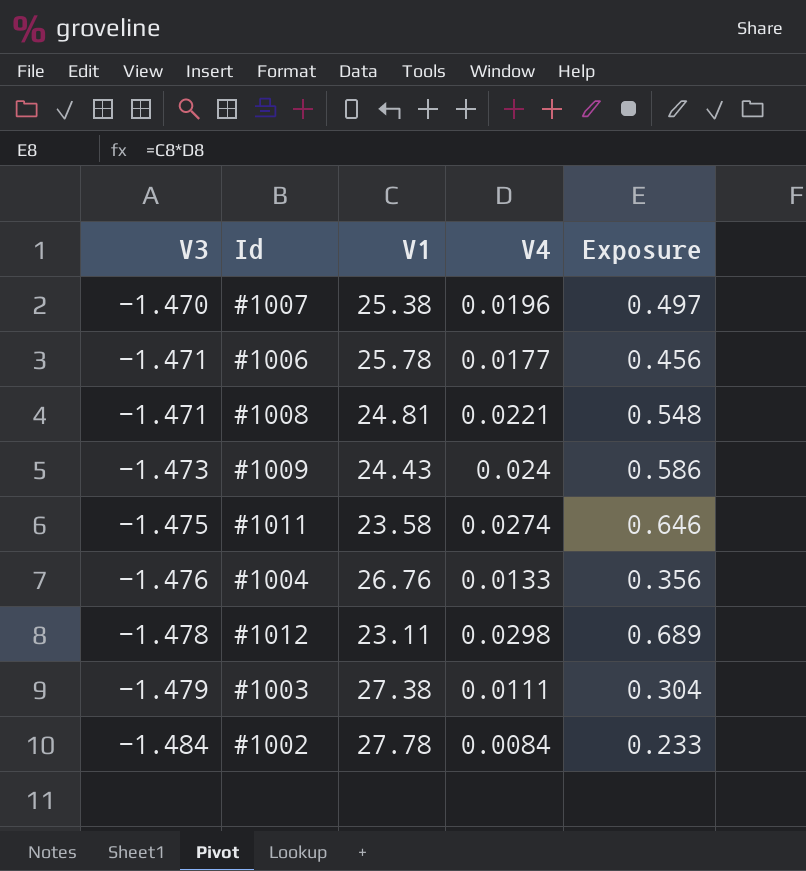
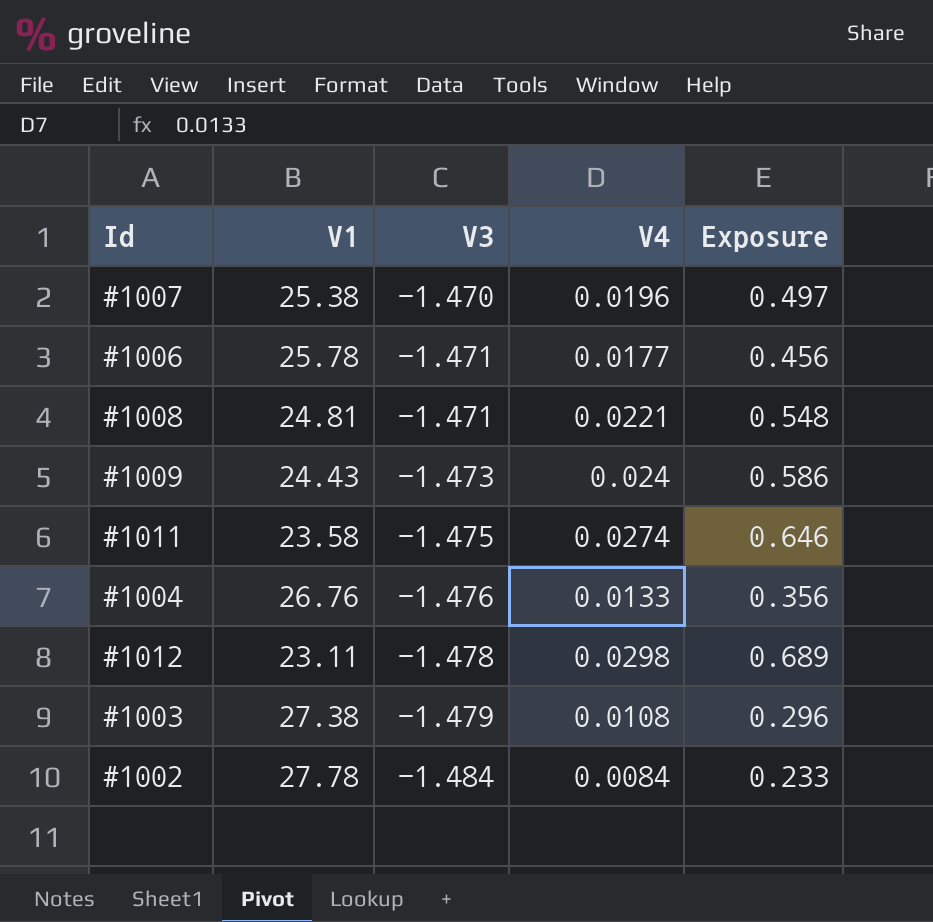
column V3 | position: 1 -> 3
#1003 | V4: 0.0111 -> 0.0108
#1003 | Exposure: 0.304 -> 0.296

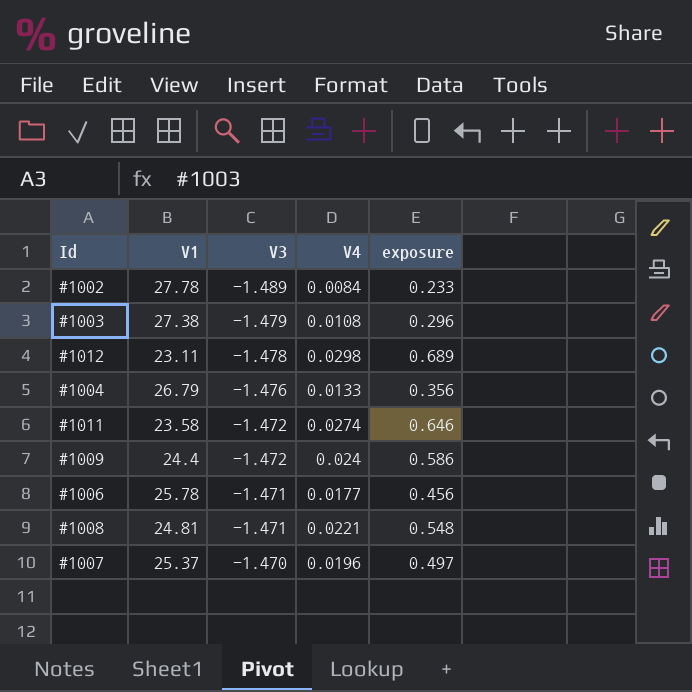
row order: V3 descending -> V3 ascending
column name: Exposure -> exposure
#1002 | V3: -1.484 -> -1.489
#1004 | V1: 26.76 -> 26.79
#1011 | V3: -1.475 -> -1.472
#1009 | V1: 24.43 -> 24.4
#1009 | V3: -1.473 -> -1.472
#1007 | V1: 25.38 -> 25.37

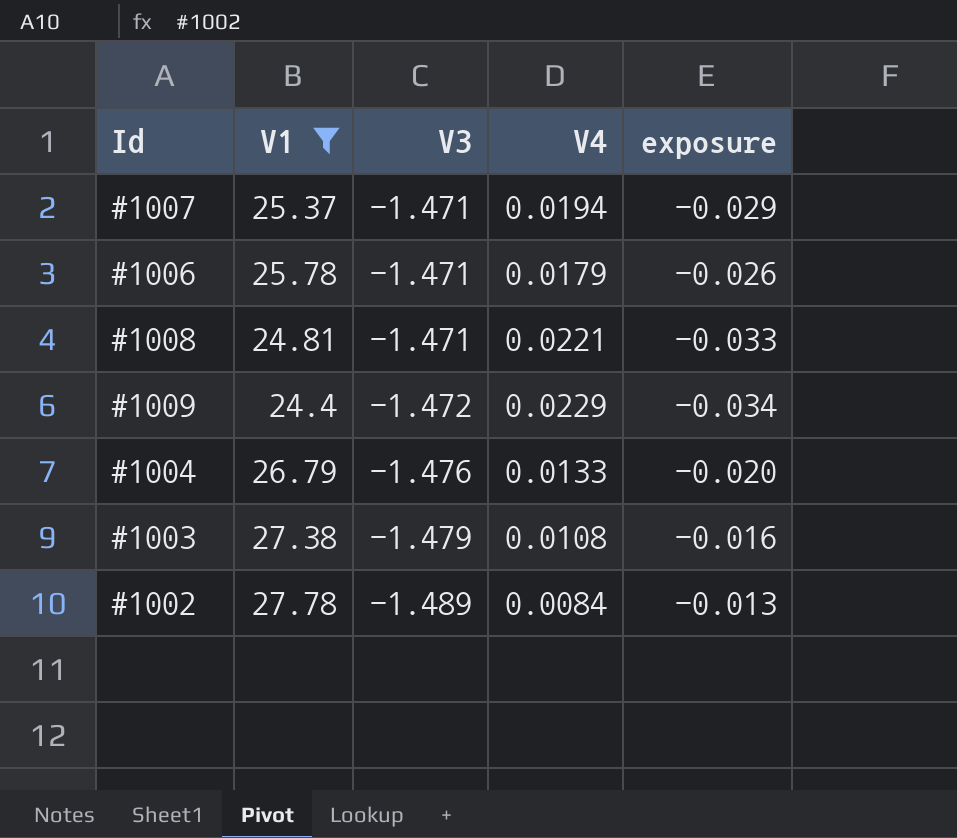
filter: none -> V1 >= 24.4
row order: V3 ascending -> V3 descending
column exposure | formula: [V1] * [V4] -> [V3] * [V4]
#1007 | V3: -1.470 -> -1.471
#1007 | V4: 0.0196 -> 0.0194
#1006 | V4: 0.0177 -> 0.0179
#1009 | V4: 0.024 -> 0.0229

